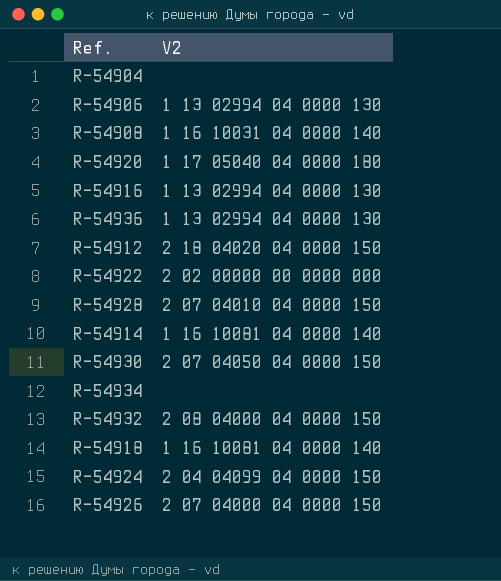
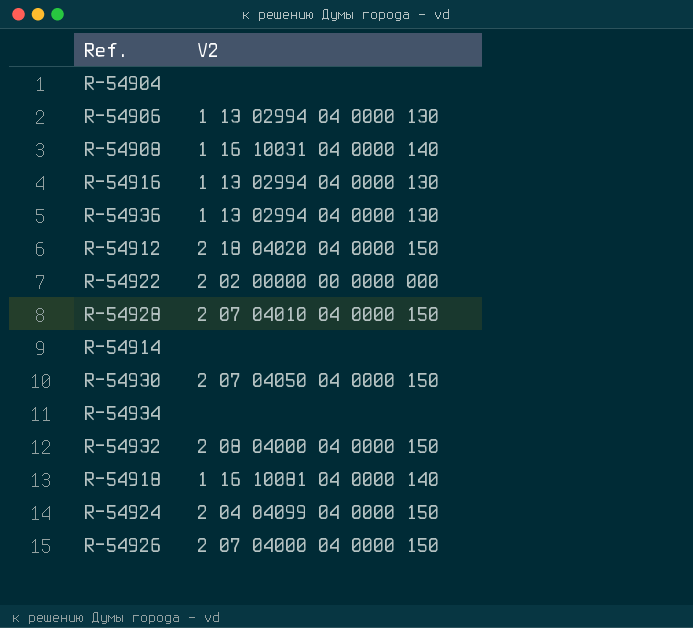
row R-54920: 1 17 05040 04 0000 180 -> none
R-54914 | V2: 1 16 10081 04 0000 140 -> none

